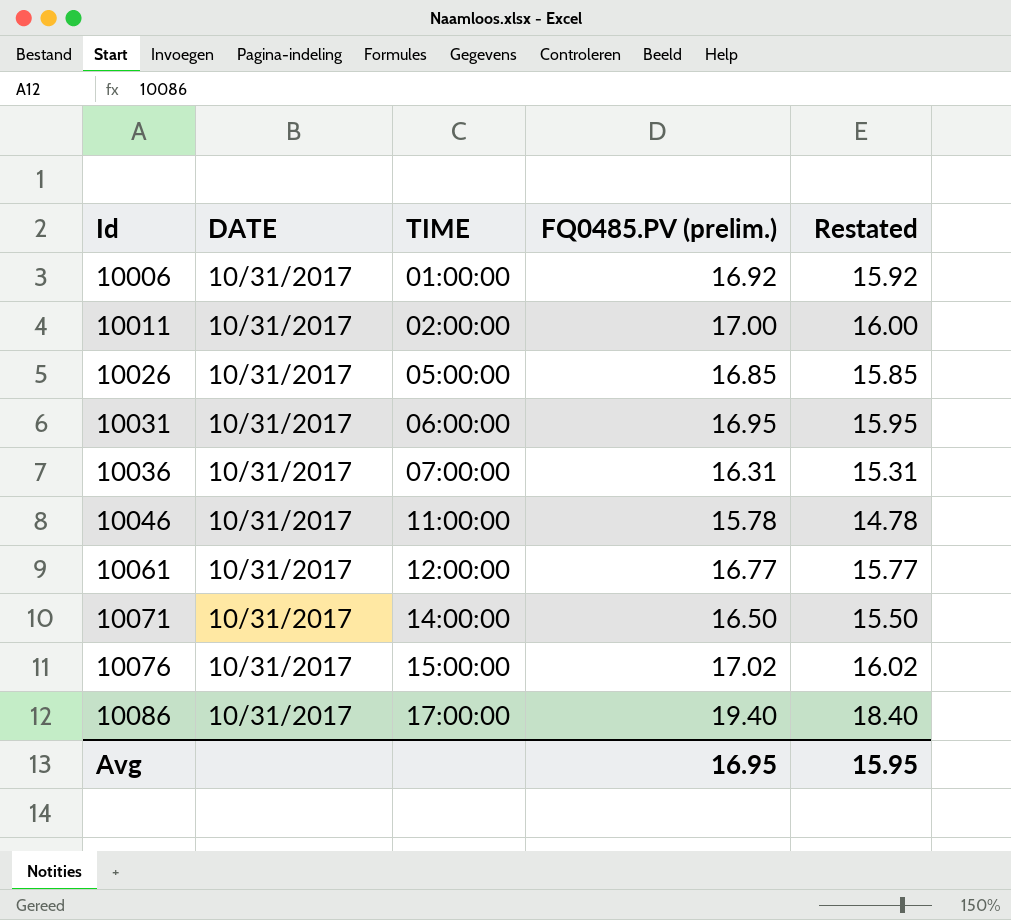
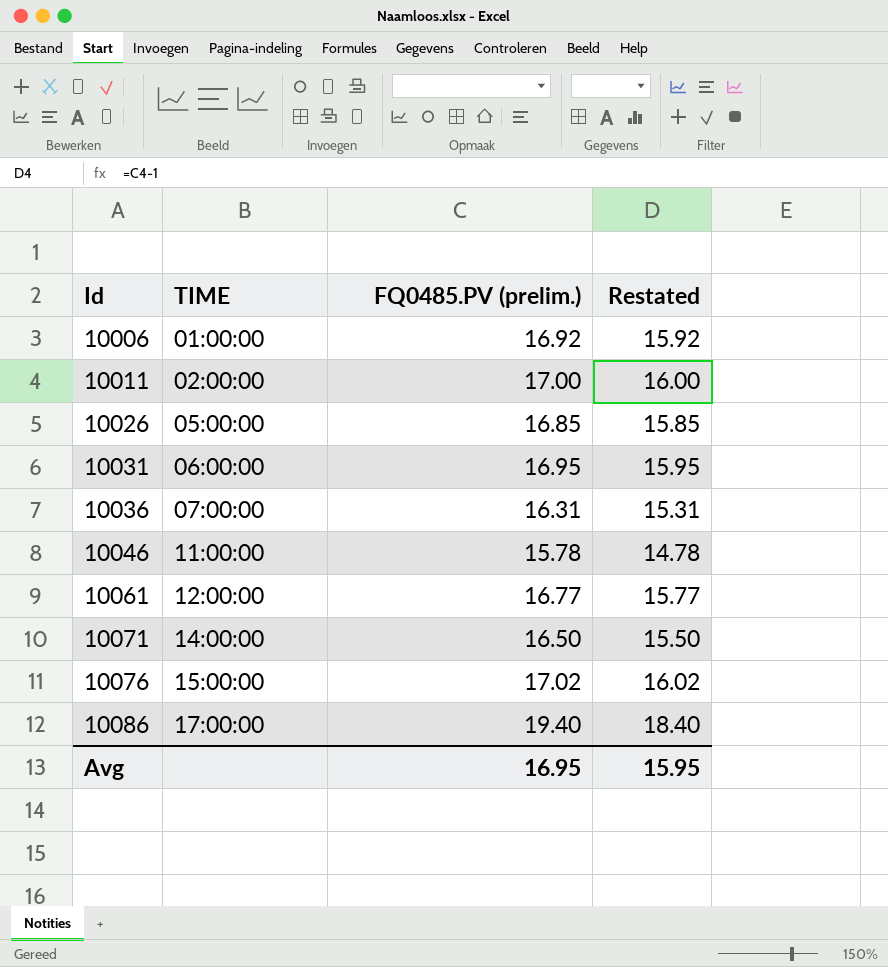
column DATE | position: 2 -> none

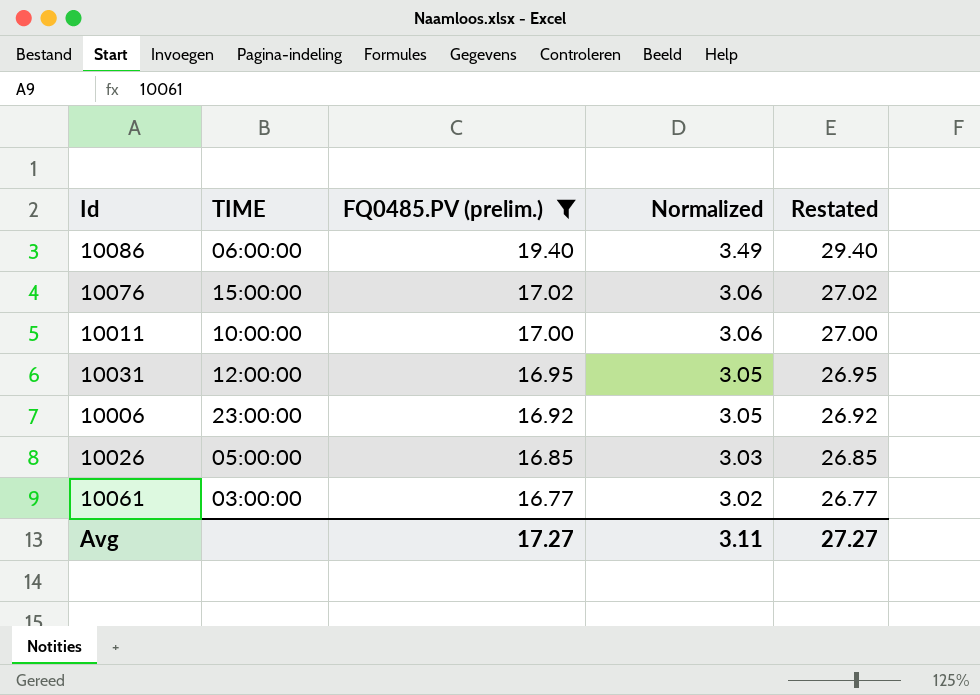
filter: none -> FQ0485.PV (prelim.) >= 16.77
row order: Id ascending -> FQ0485.PV (prelim.) descending
column Normalized | formula: none -> [FQ0485.PV (prelim.)] * 0.18
column Restated | formula: [FQ0485.PV (prelim.)] - 1 -> [FQ0485.PV (prelim.)] + 10
10086 | TIME: 17:00:00 -> 06:00:00
10011 | TIME: 02:00:00 -> 10:00:00
10031 | TIME: 06:00:00 -> 12:00:00
10006 | TIME: 01:00:00 -> 23:00:00
10061 | TIME: 12:00:00 -> 03:00:00
Avg | FQ0485.PV (prelim.): 16.95 -> 17.27
Avg | Restated: 15.95 -> 27.27

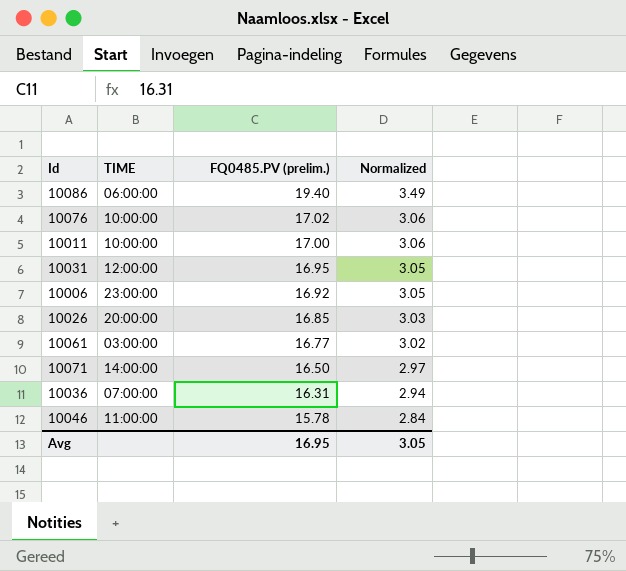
filter: FQ0485.PV (prelim.) >= 16.77 -> none
column Restated | formula: [FQ0485.PV (prelim.)] + 10 -> none
10076 | TIME: 15:00:00 -> 10:00:00
10026 | TIME: 05:00:00 -> 20:00:00
Avg | FQ0485.PV (prelim.): 17.27 -> 16.95
Avg | Normalized: 3.11 -> 3.05

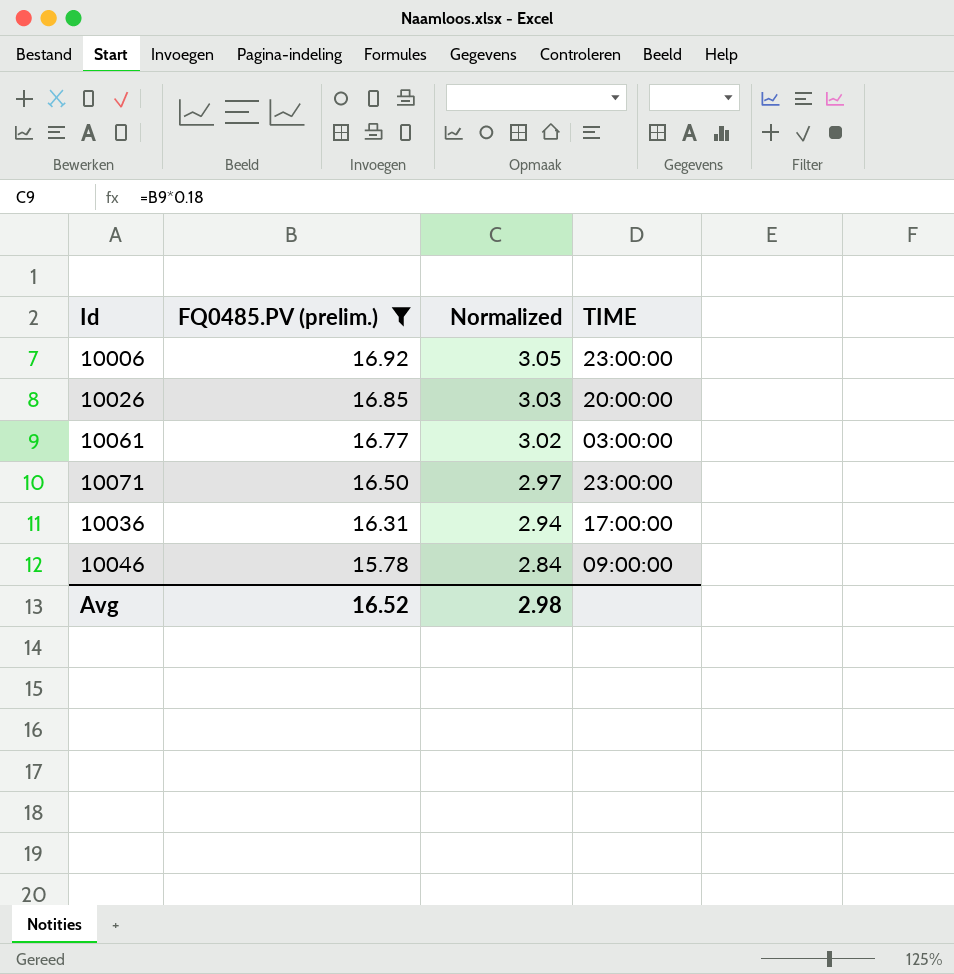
filter: none -> FQ0485.PV (prelim.) <= 16.92
column TIME | position: 2 -> 4
10071 | TIME: 14:00:00 -> 23:00:00
10036 | TIME: 07:00:00 -> 17:00:00
10046 | TIME: 11:00:00 -> 09:00:00
Avg | FQ0485.PV (prelim.): 16.95 -> 16.52
Avg | Normalized: 3.05 -> 2.98

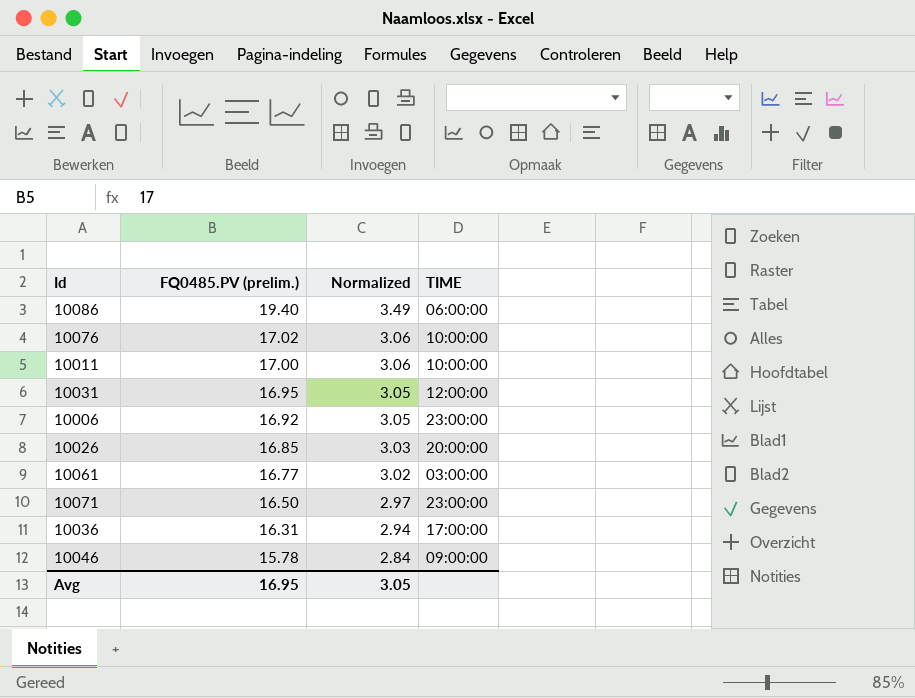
filter: FQ0485.PV (prelim.) <= 16.92 -> none
Avg | FQ0485.PV (prelim.): 16.52 -> 16.95
Avg | Normalized: 2.98 -> 3.05

